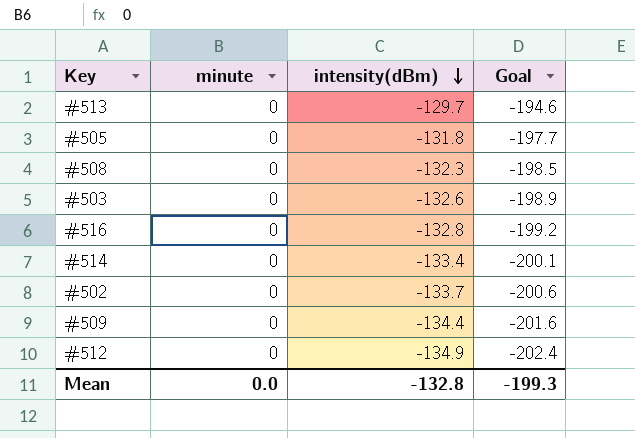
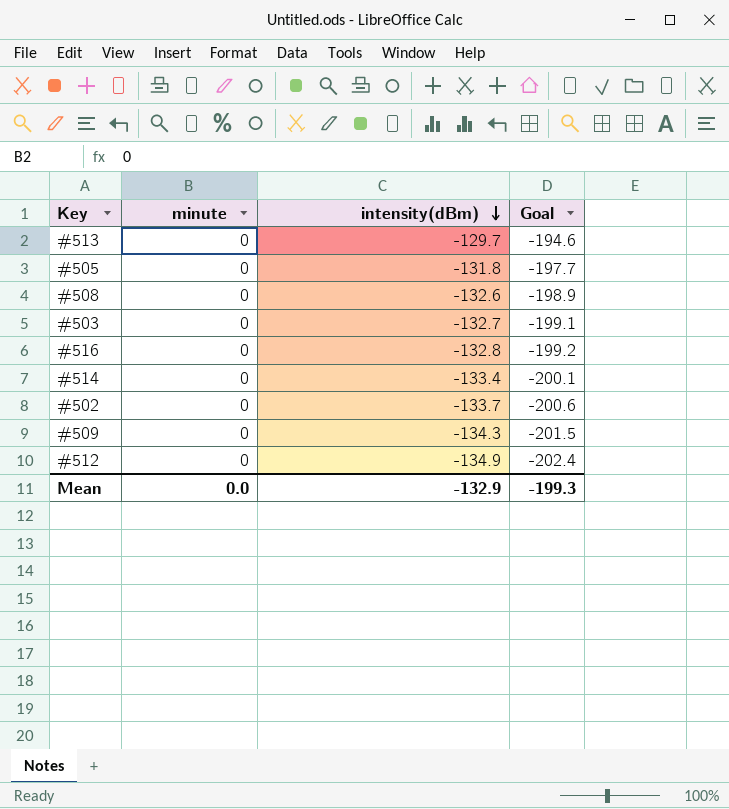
#508 | intensity(dBm): -132.3 -> -132.6
#508 | Goal: -198.5 -> -198.9
#503 | intensity(dBm): -132.6 -> -132.7
#503 | Goal: -198.9 -> -199.1
#509 | intensity(dBm): -134.4 -> -134.3
#509 | Goal: -201.6 -> -201.5
Mean | intensity(dBm): -132.8 -> -132.9

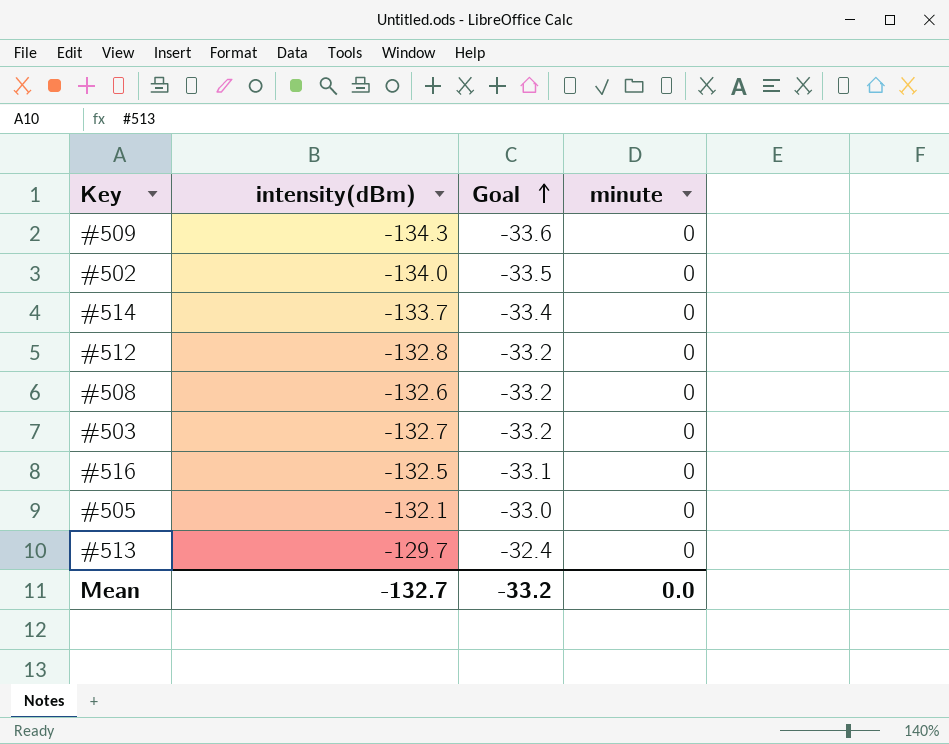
row order: intensity(dBm) descending -> Goal ascending
column Goal | formula: [intensity(dBm)] * 1.5 -> [intensity(dBm)] * 0.25
column minute | position: 2 -> 4
#502 | intensity(dBm): -133.7 -> -134.0
#514 | intensity(dBm): -133.4 -> -133.7
#512 | intensity(dBm): -134.9 -> -132.8
#516 | intensity(dBm): -132.8 -> -132.5
#505 | intensity(dBm): -131.8 -> -132.1
Mean | intensity(dBm): -132.9 -> -132.7
Mean | Goal: -199.3 -> -33.2

